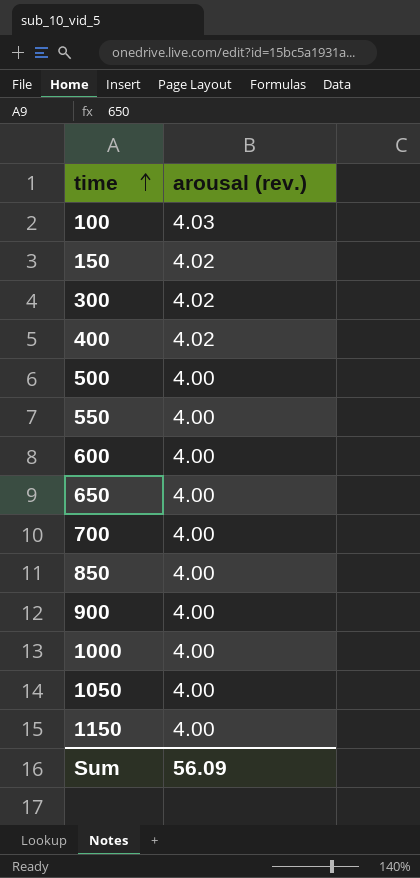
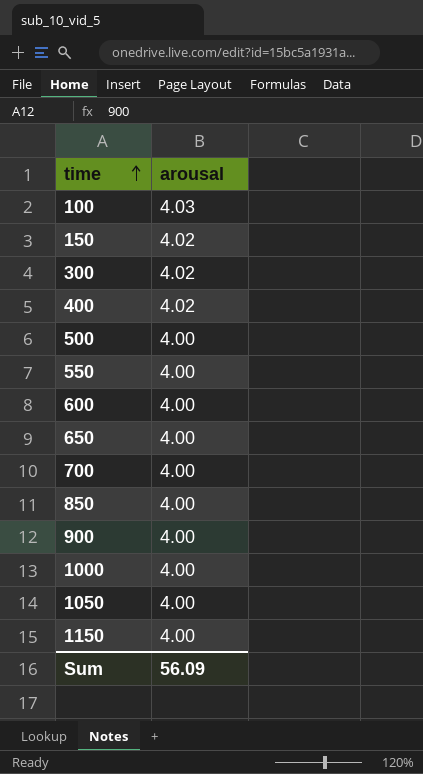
column name: arousal (rev.) -> arousal

